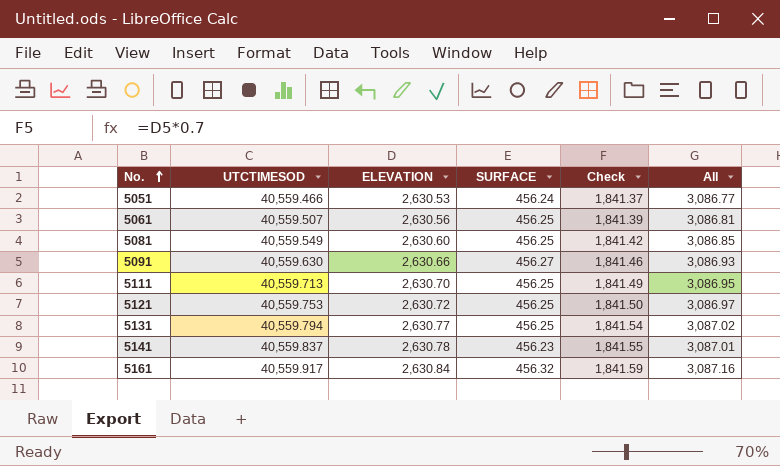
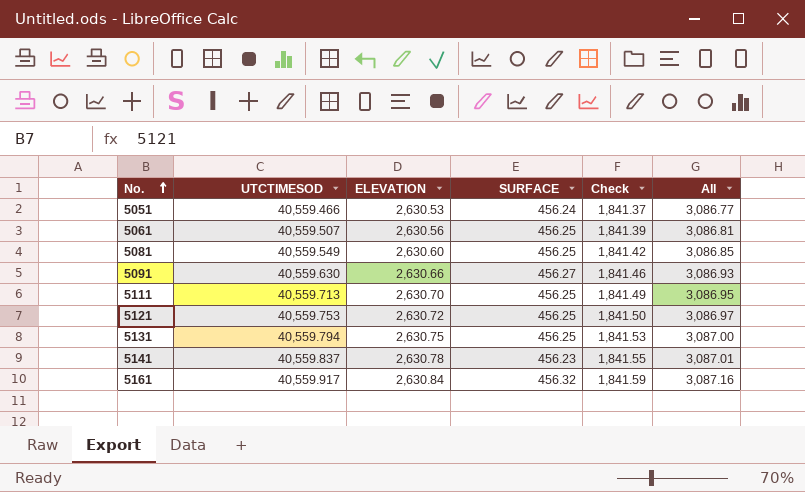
5131 | ELEVATION: 2,630.77 -> 2,630.75
5131 | Check: 1,841.54 -> 1,841.53
5131 | All: 3,087.02 -> 3,087.00

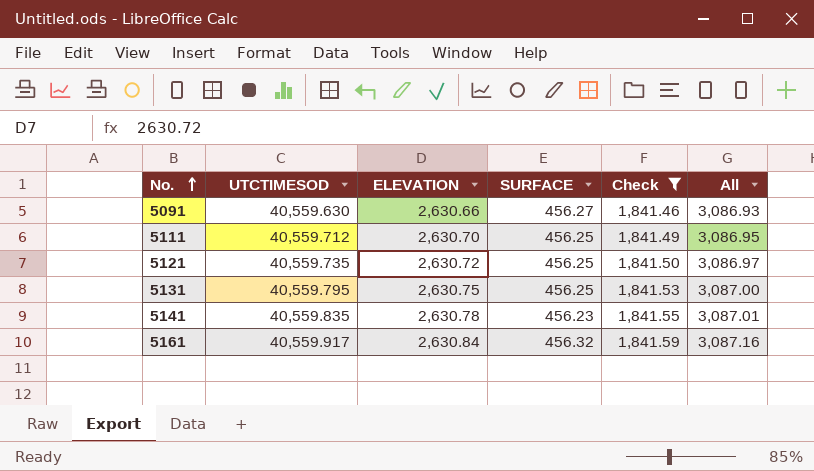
filter: none -> Check >= 1,841.46
5111 | UTCTIMESOD: 40,559.713 -> 40,559.712
5121 | UTCTIMESOD: 40,559.753 -> 40,559.735
5131 | UTCTIMESOD: 40,559.794 -> 40,559.795
5141 | UTCTIMESOD: 40,559.837 -> 40,559.835

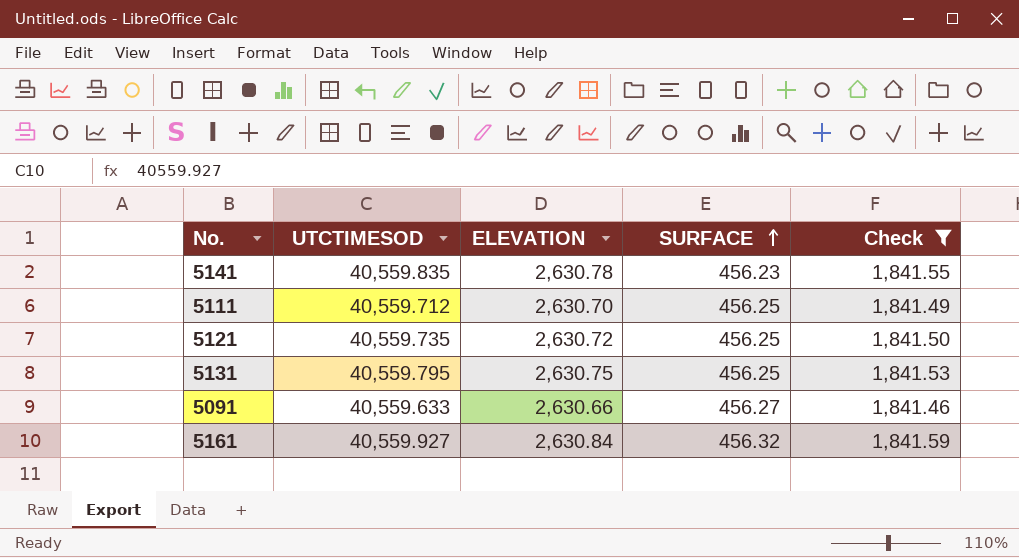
row order: No. ascending -> SURFACE ascending
column All | formula: [ELEVATION] + [SURFACE] -> none
5091 | UTCTIMESOD: 40,559.630 -> 40,559.633
5161 | UTCTIMESOD: 40,559.917 -> 40,559.927

